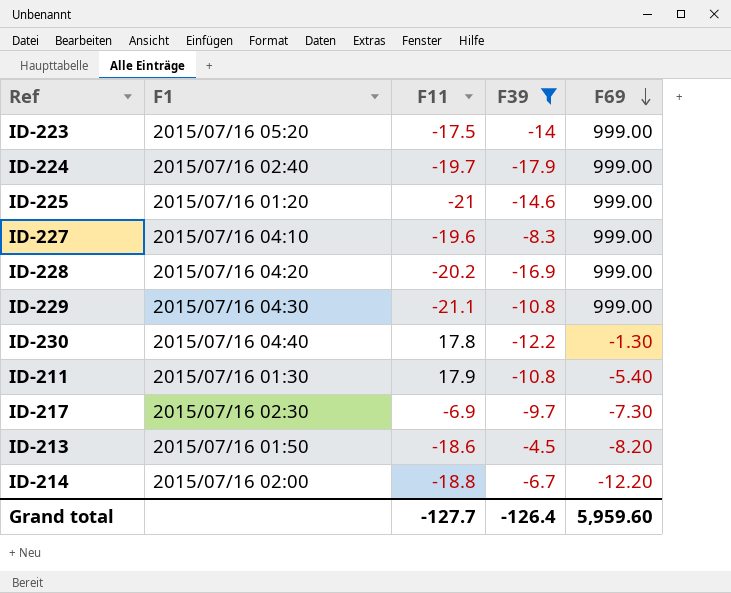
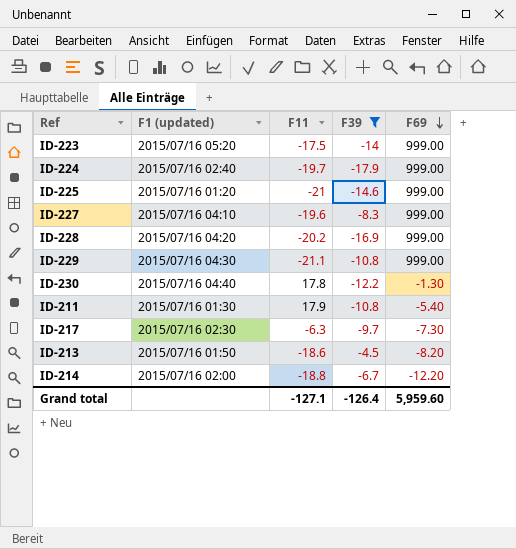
column name: F1 -> F1 (updated)
ID-217 | F11: -6.9 -> -6.3
Grand total | F11: -127.7 -> -127.1

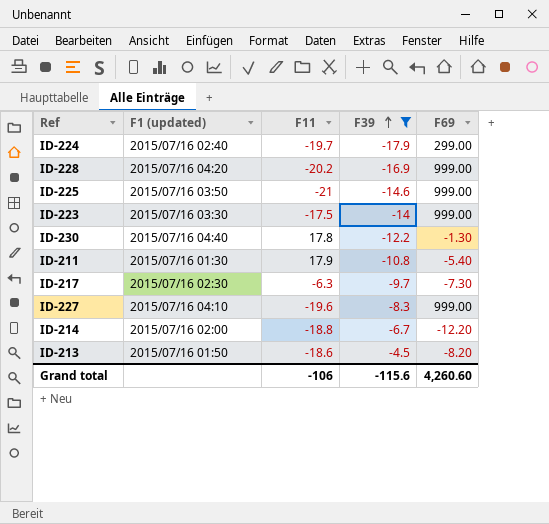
row order: F69 descending -> F39 ascending
row ID-229: 2015/07/16 04:30 | -21.1 | -10.8 | 999.00 -> none
ID-224 | F69: 999.00 -> 299.00
ID-225 | F1 (updated): 2015/07/16 01:20 -> 2015/07/16 03:50
ID-223 | F1 (updated): 2015/07/16 05:20 -> 2015/07/16 03:30
Grand total | F11: -127.1 -> -106
Grand total | F39: -126.4 -> -115.6
Grand total | F69: 5,959.60 -> 4,260.60

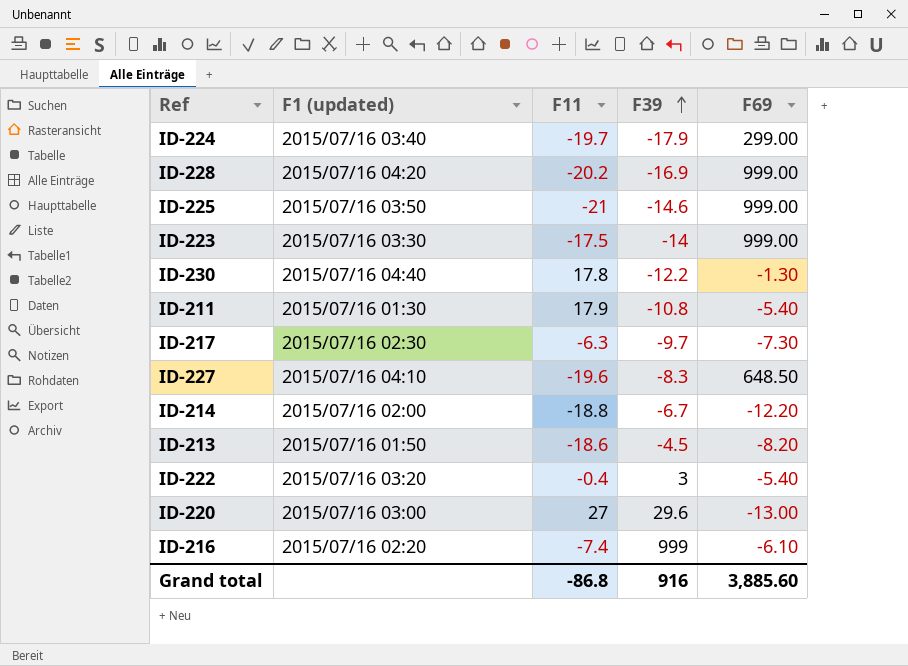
filter: F39 <= -4.5 -> none
ID-224 | F1 (updated): 2015/07/16 02:40 -> 2015/07/16 03:40
ID-227 | F69: 999.00 -> 648.50
Grand total | F11: -106 -> -86.8
Grand total | F39: -115.6 -> 916
Grand total | F69: 4,260.60 -> 3,885.60

